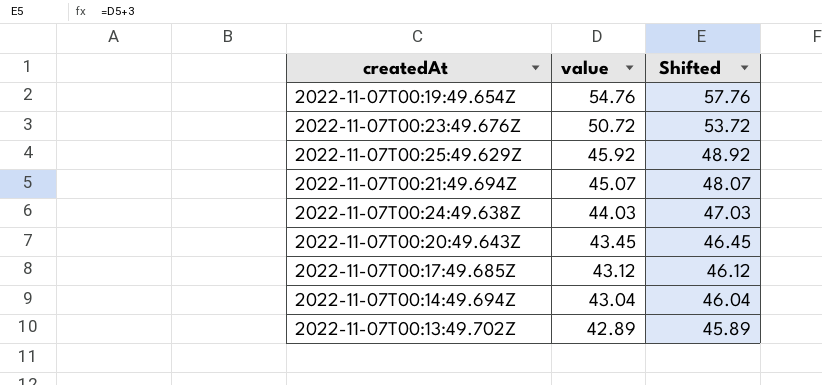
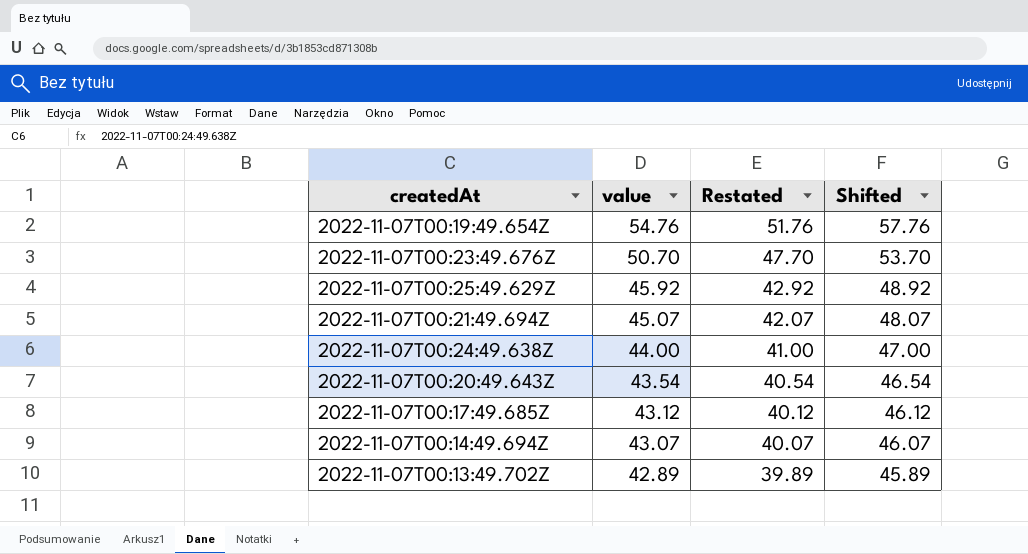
column Restated | formula: none -> [value] - 3
2022-11-07T00:23:49.676Z | value: 50.72 -> 50.70
2022-11-07T00:23:49.676Z | Shifted: 53.72 -> 53.70
2022-11-07T00:24:49.638Z | value: 44.03 -> 44.00
2022-11-07T00:24:49.638Z | Shifted: 47.03 -> 47.00
2022-11-07T00:20:49.643Z | value: 43.45 -> 43.54
2022-11-07T00:20:49.643Z | Shifted: 46.45 -> 46.54
2022-11-07T00:14:49.694Z | value: 43.04 -> 43.07
2022-11-07T00:14:49.694Z | Shifted: 46.04 -> 46.07

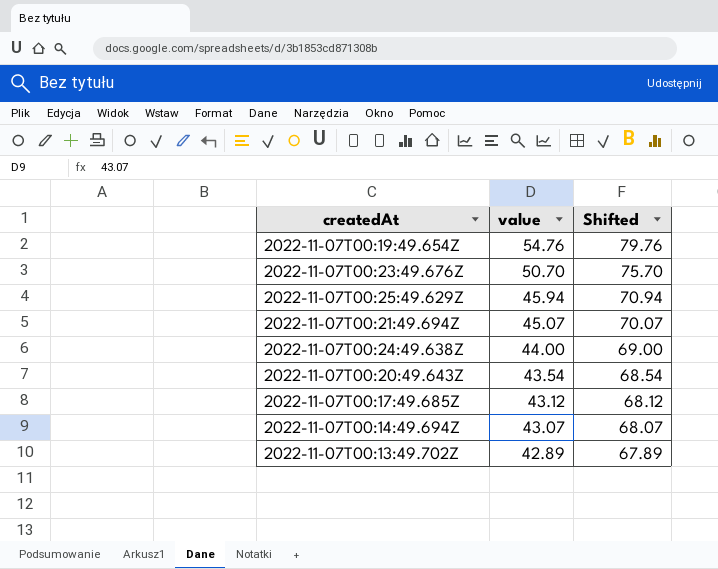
column Restated | formula: [value] - 3 -> none
column Shifted | formula: [value] + 3 -> [value] + 25
2022-11-07T00:25:49.629Z | value: 45.92 -> 45.94

